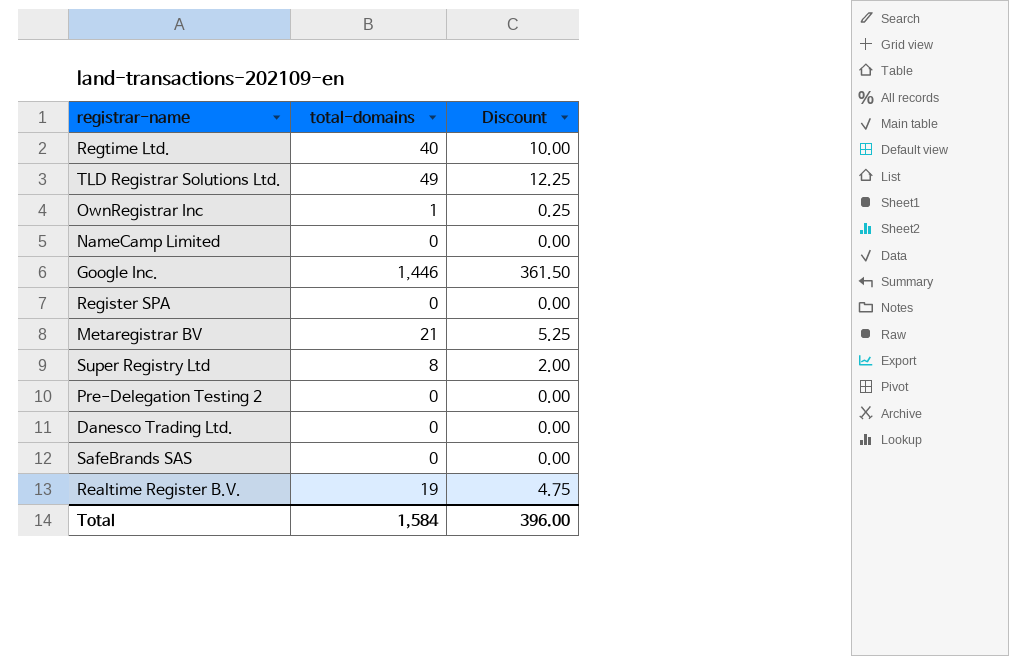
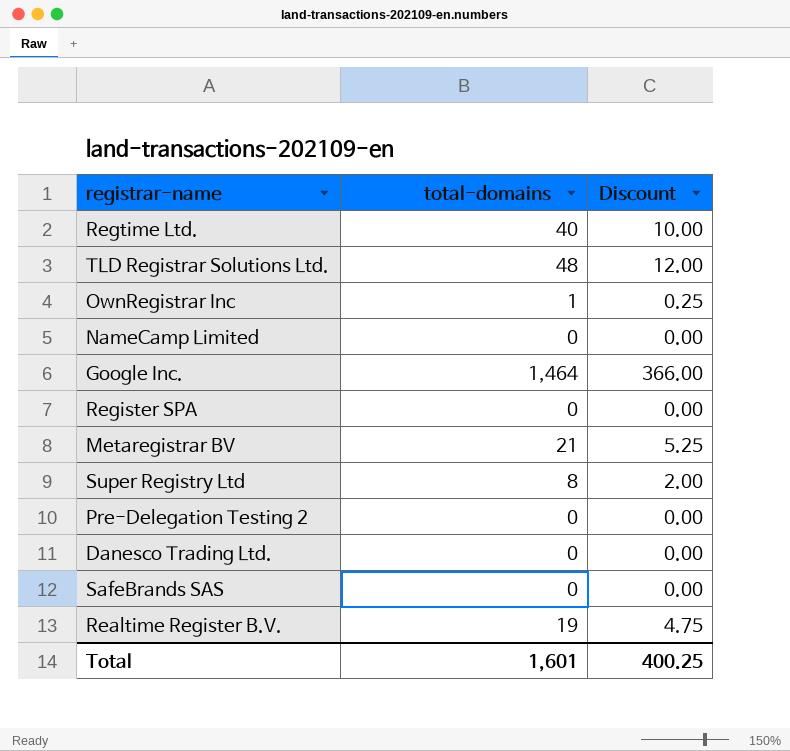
TLD Registrar Solutions Ltd. | total-domains: 49 -> 48
TLD Registrar Solutions Ltd. | Discount: 12.25 -> 12.00
Google Inc. | total-domains: 1,446 -> 1,464
Google Inc. | Discount: 361.50 -> 366.00
Total | total-domains: 1,584 -> 1,601
Total | Discount: 396.00 -> 400.25

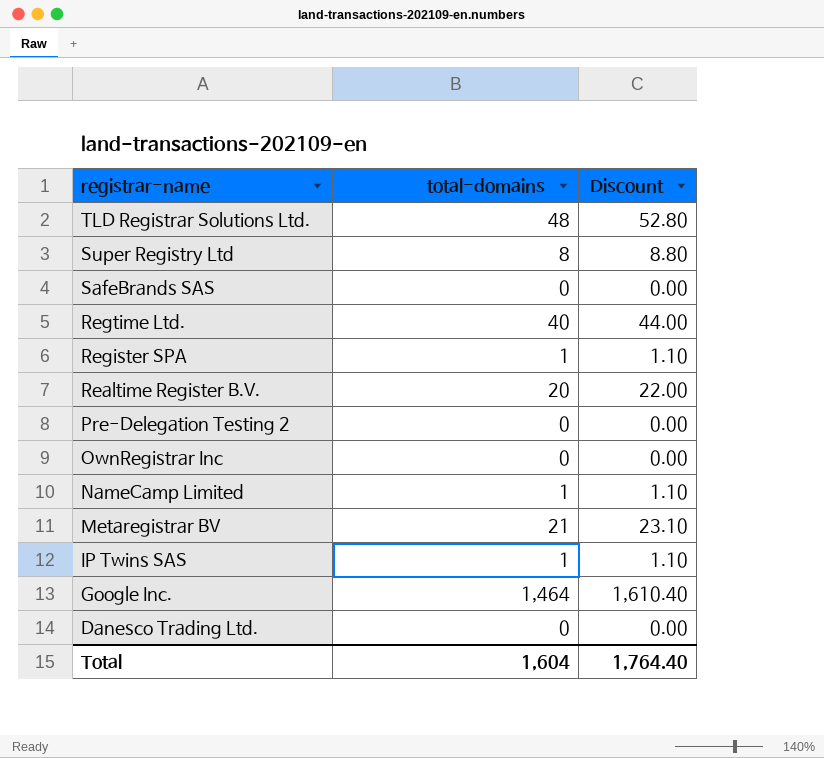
row order: none -> registrar-name descending
column Discount | formula: [total-domains] * 0.25 -> [total-domains] * 1.1
Register SPA | total-domains: 0 -> 1
Realtime Register B.V. | total-domains: 19 -> 20
OwnRegistrar Inc | total-domains: 1 -> 0
NameCamp Limited | total-domains: 0 -> 1
row IP Twins SAS: none -> 1 | 1.10
Total | total-domains: 1,601 -> 1,604
Total | Discount: 400.25 -> 1,764.40

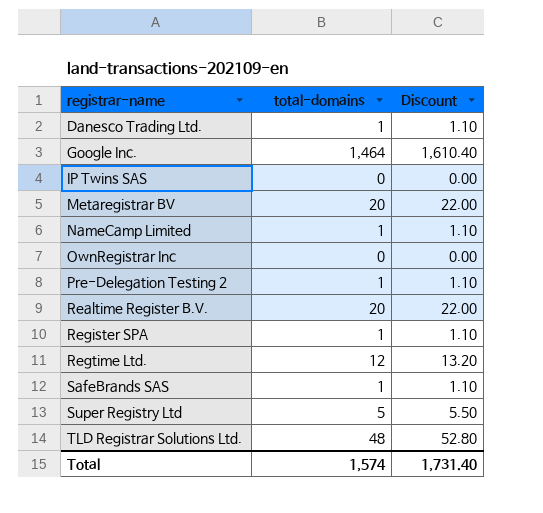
row order: registrar-name descending -> registrar-name ascending
Danesco Trading Ltd. | total-domains: 0 -> 1
Danesco Trading Ltd. | Discount: 0.00 -> 1.10
IP Twins SAS | total-domains: 1 -> 0
IP Twins SAS | Discount: 1.10 -> 0.00
Metaregistrar BV | total-domains: 21 -> 20
Metaregistrar BV | Discount: 23.10 -> 22.00
Pre-Delegation Testing 2 | total-domains: 0 -> 1
Pre-Delegation Testing 2 | Discount: 0.00 -> 1.10
Regtime Ltd. | total-domains: 40 -> 12
Regtime Ltd. | Discount: 44.00 -> 13.20
SafeBrands SAS | total-domains: 0 -> 1
SafeBrands SAS | Discount: 0.00 -> 1.10
Super Registry Ltd | total-domains: 8 -> 5
Super Registry Ltd | Discount: 8.80 -> 5.50
Total | total-domains: 1,604 -> 1,574
Total | Discount: 1,764.40 -> 1,731.40

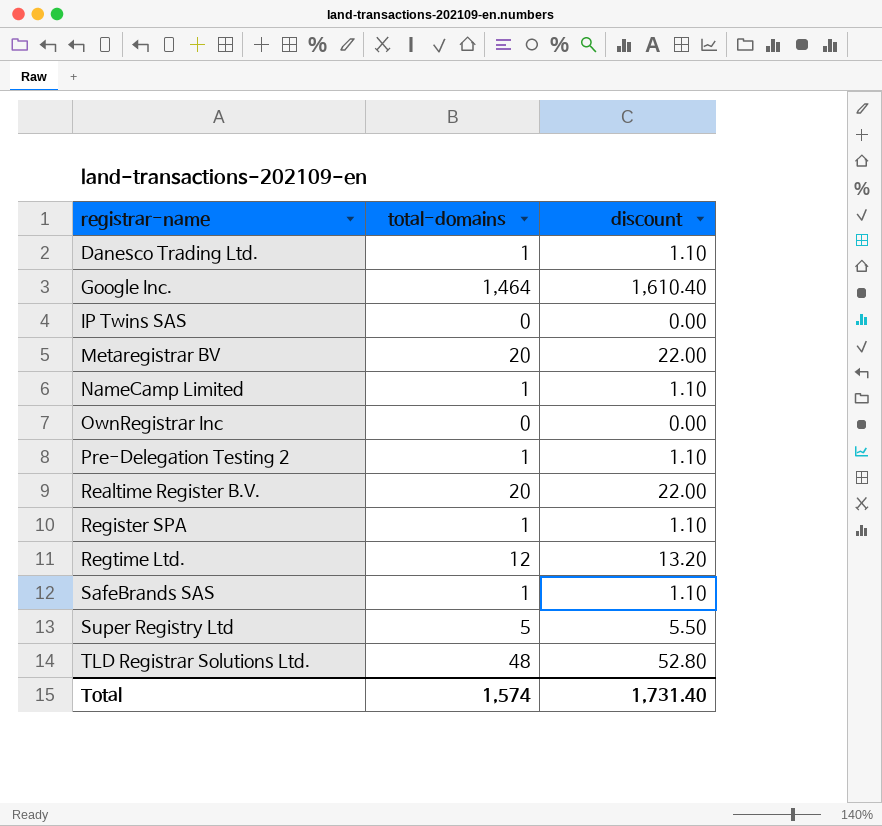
column name: Discount -> discount

